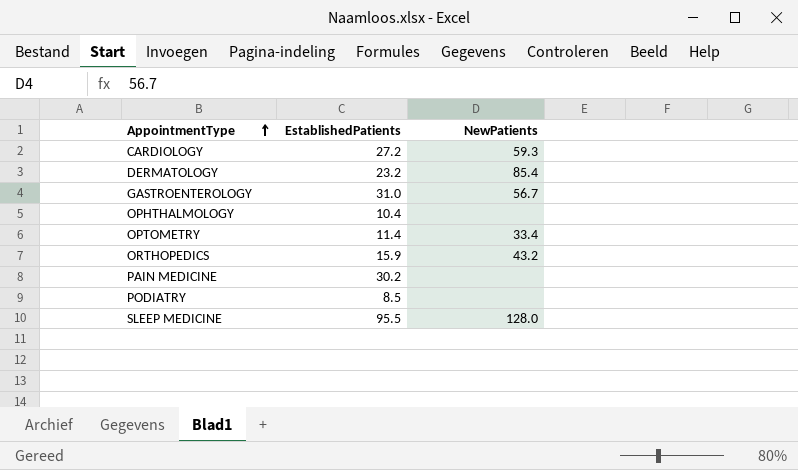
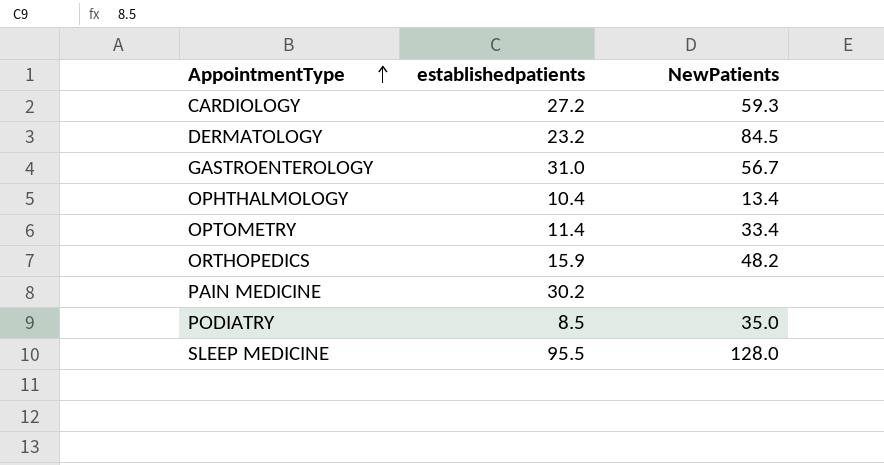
column name: EstablishedPatients -> establishedpatients
DERMATOLOGY | NewPatients: 85.4 -> 84.5
OPHTHALMOLOGY | NewPatients: none -> 13.4
ORTHOPEDICS | NewPatients: 43.2 -> 48.2
PODIATRY | NewPatients: none -> 35.0

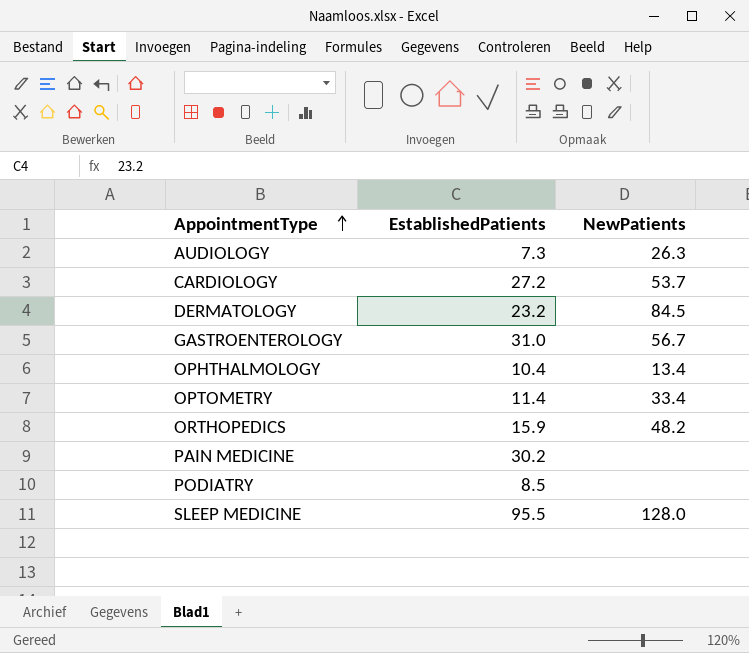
column name: establishedpatients -> EstablishedPatients
row AUDIOLOGY: none -> 7.3 | 26.3
CARDIOLOGY | NewPatients: 59.3 -> 53.7
PODIATRY | NewPatients: 35.0 -> none

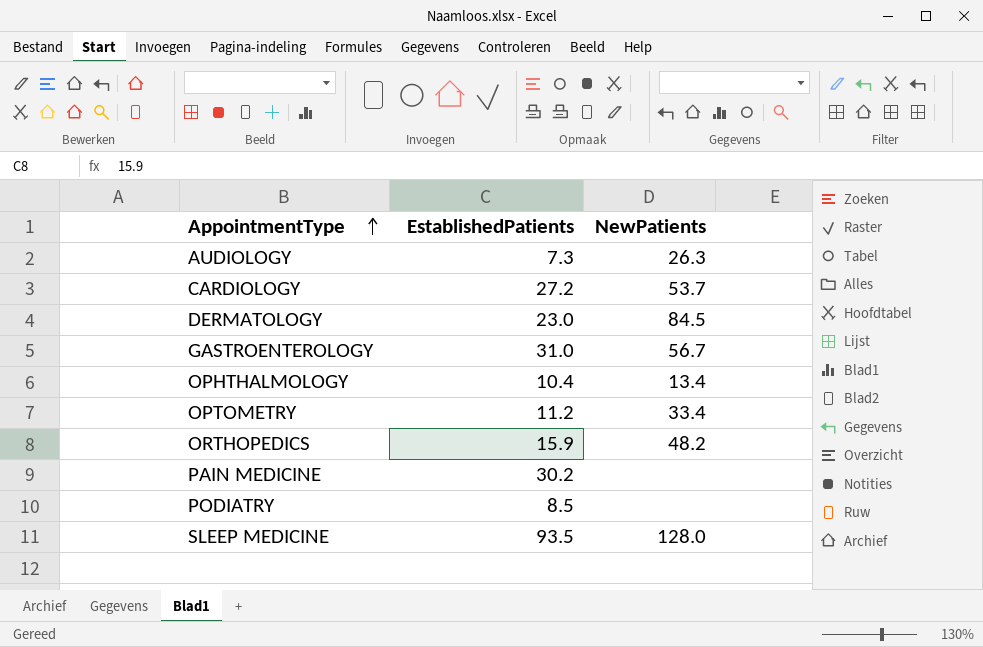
DERMATOLOGY | EstablishedPatients: 23.2 -> 23.0
OPTOMETRY | EstablishedPatients: 11.4 -> 11.2
SLEEP MEDICINE | EstablishedPatients: 95.5 -> 93.5

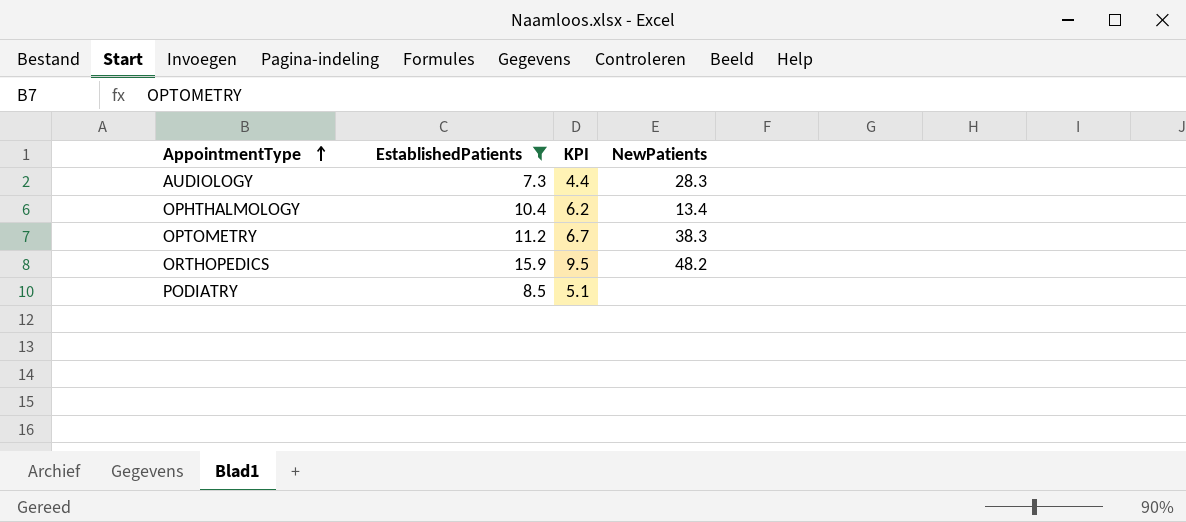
filter: none -> EstablishedPatients <= 15.9
column KPI | formula: none -> [EstablishedPatients] * 0.6
AUDIOLOGY | NewPatients: 26.3 -> 28.3
OPTOMETRY | NewPatients: 33.4 -> 38.3

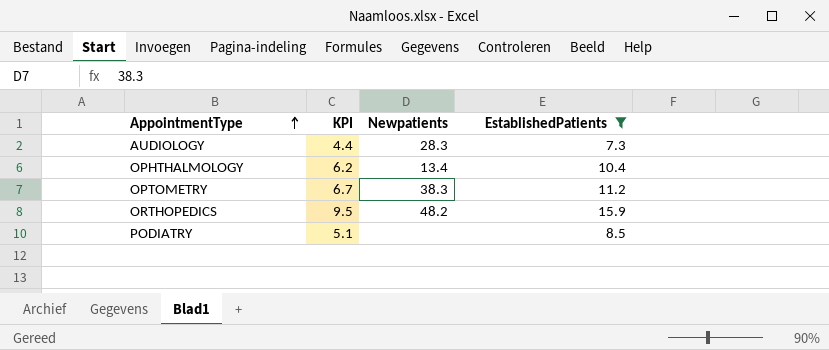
column name: NewPatients -> Newpatients
column EstablishedPatients | position: 2 -> 4

